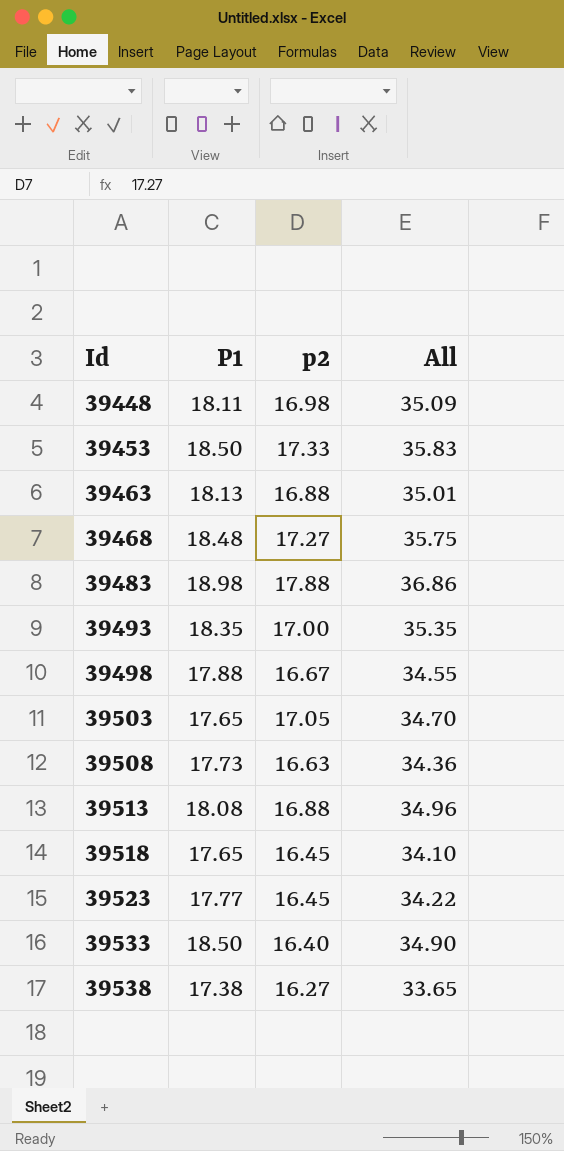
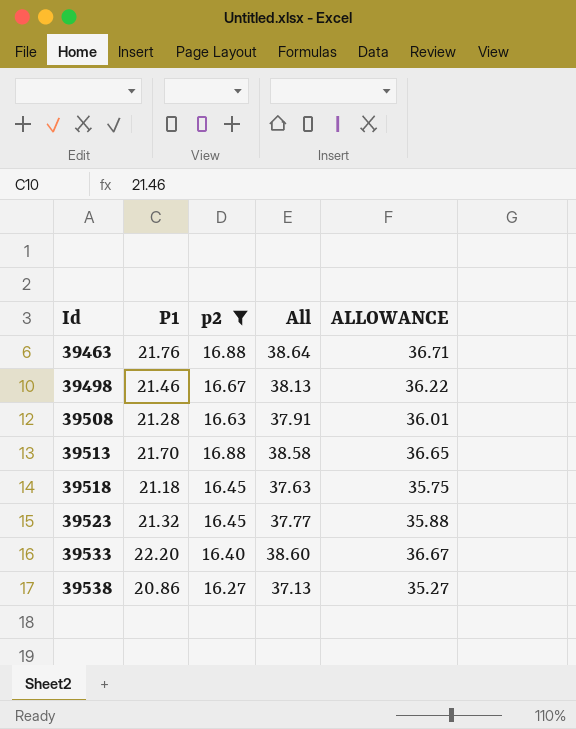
filter: none -> p2 <= 16.88
column ALLOWANCE | formula: none -> [All] * 0.95
39463 | P1: 18.13 -> 21.76
39463 | All: 35.01 -> 38.64
39498 | P1: 17.88 -> 21.46
39498 | All: 34.55 -> 38.13
39508 | P1: 17.73 -> 21.28
39508 | All: 34.36 -> 37.91
39513 | P1: 18.08 -> 21.70
39513 | All: 34.96 -> 38.58
39518 | P1: 17.65 -> 21.18
39518 | All: 34.10 -> 37.63
39523 | P1: 17.77 -> 21.32
39523 | All: 34.22 -> 37.77
39533 | P1: 18.50 -> 22.20
39533 | All: 34.90 -> 38.60
39538 | P1: 17.38 -> 20.86
39538 | All: 33.65 -> 37.13

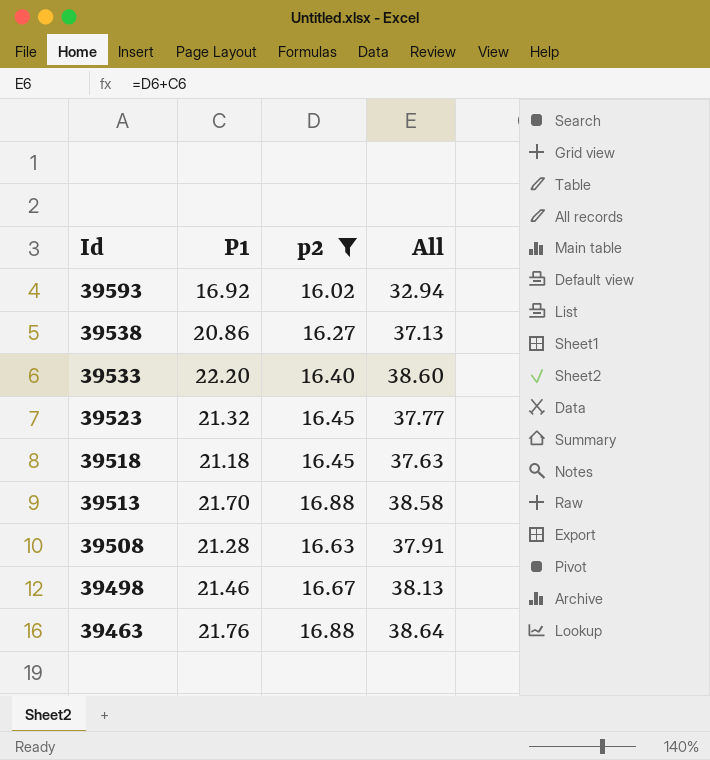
row order: Id ascending -> Id descending
column ALLOWANCE | formula: [All] * 0.95 -> none
row 39593: none -> 16.92 | 16.02 | 32.94

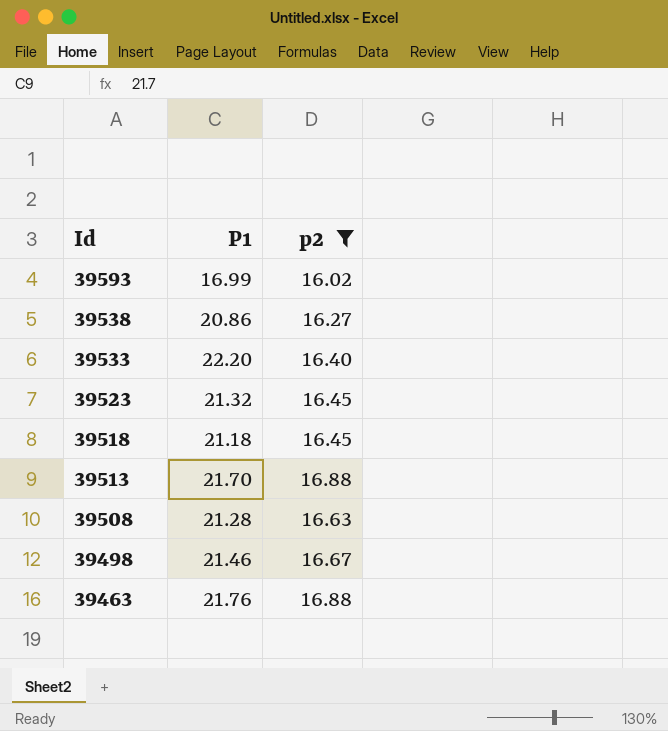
column All | formula: [P1] + [p2] -> none
39593 | P1: 16.92 -> 16.99

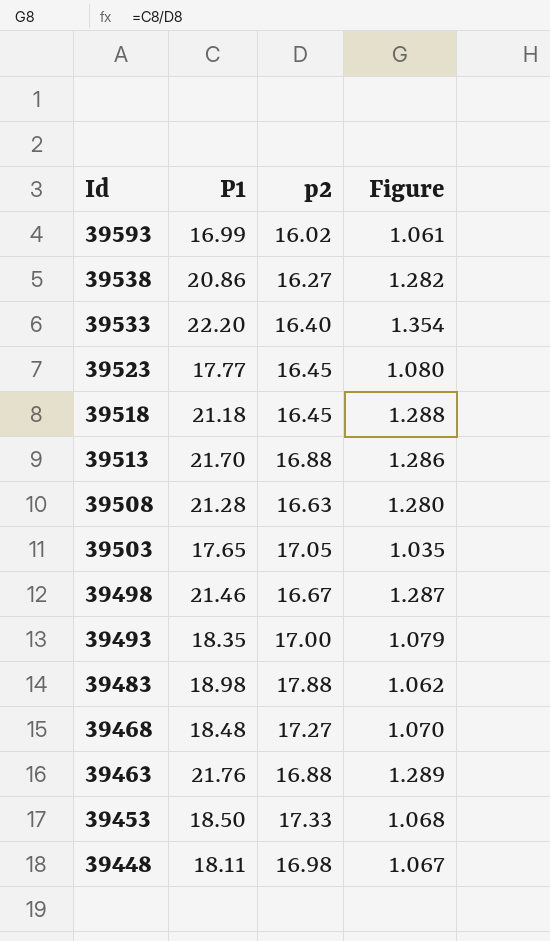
filter: p2 <= 16.88 -> none
column Figure | formula: none -> [P1] / [p2]
39523 | P1: 21.32 -> 17.77

